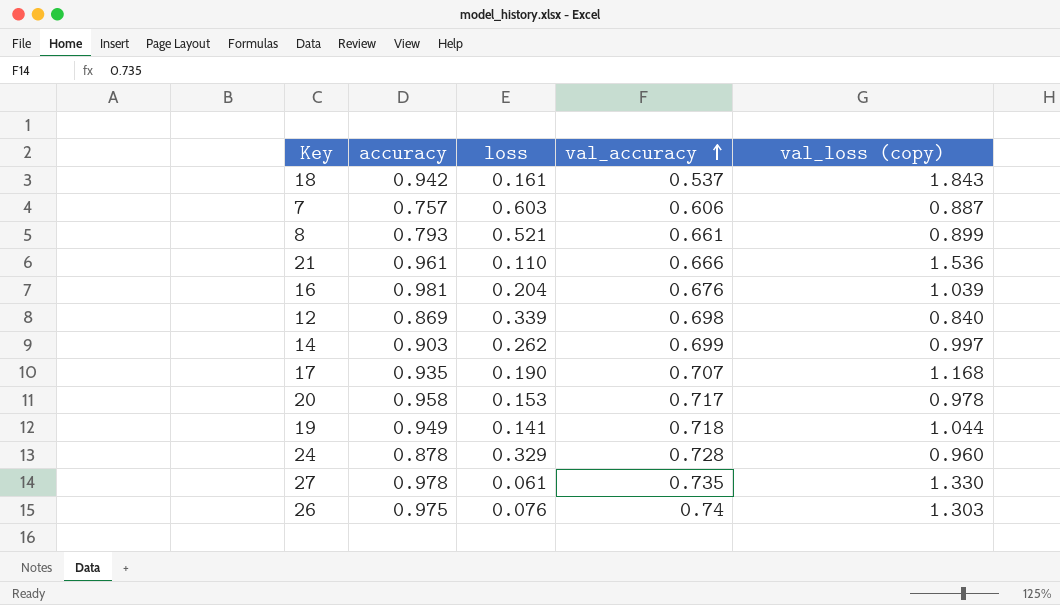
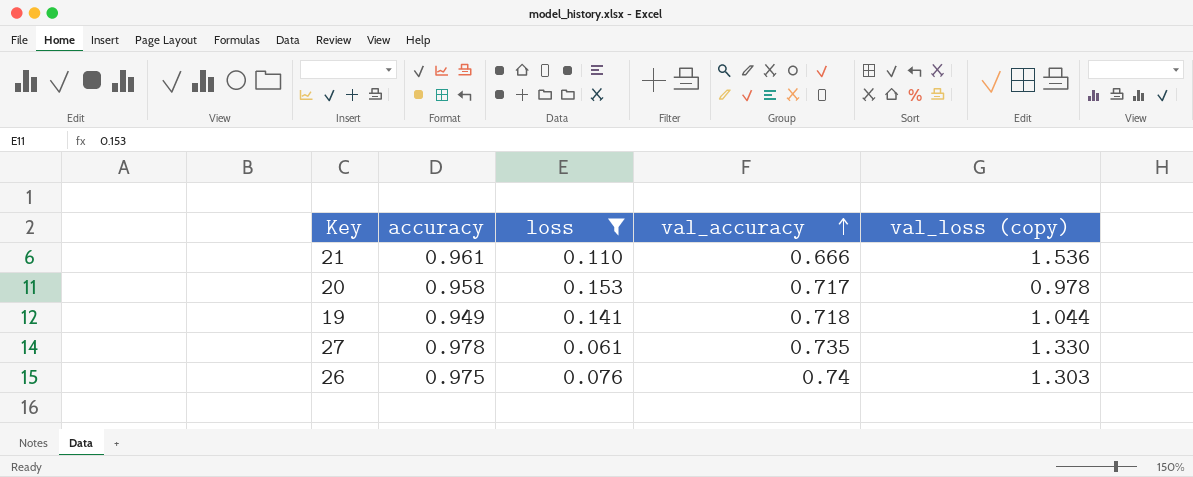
filter: none -> loss <= 0.153

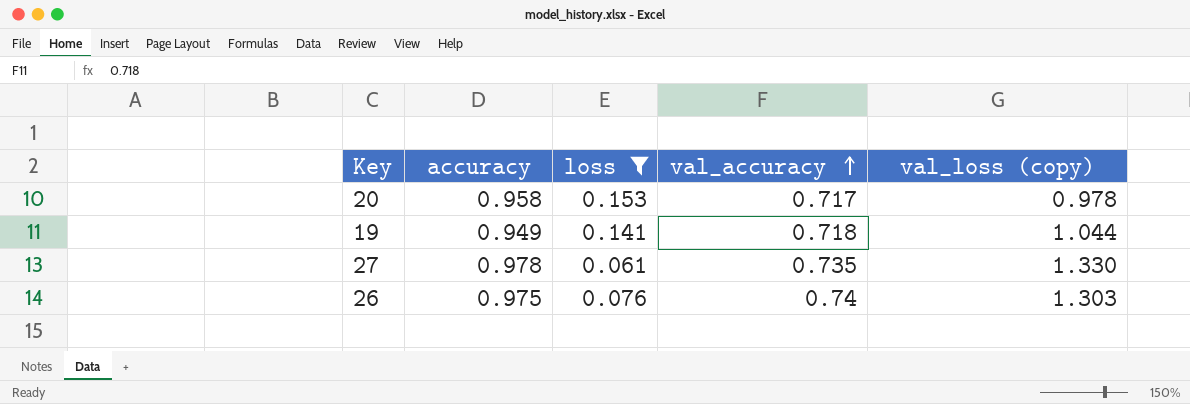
row 21: 0.961 | 0.110 | 0.666 | 1.536 -> none

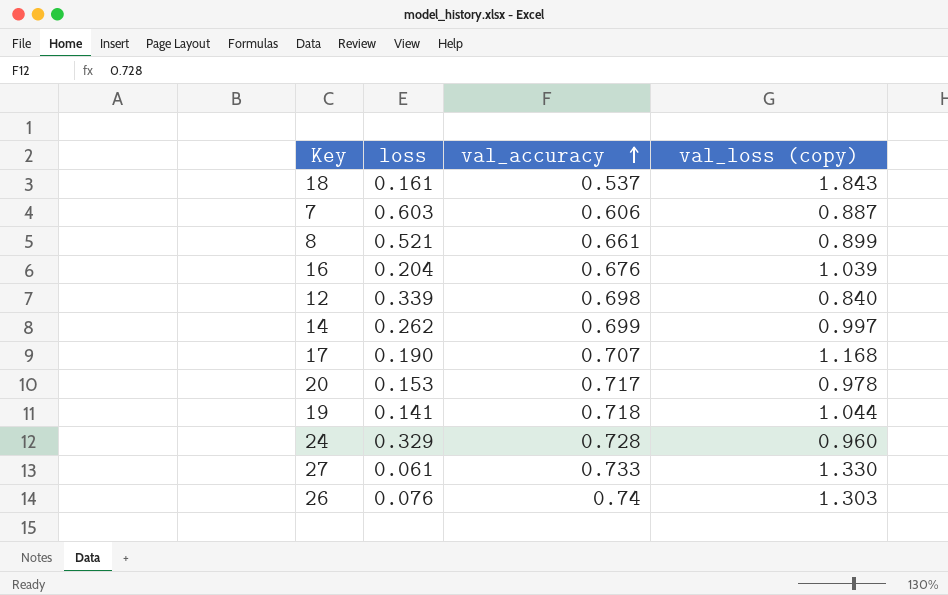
filter: loss <= 0.153 -> none
column accuracy | position: 2 -> none
27 | val_accuracy: 0.735 -> 0.733

